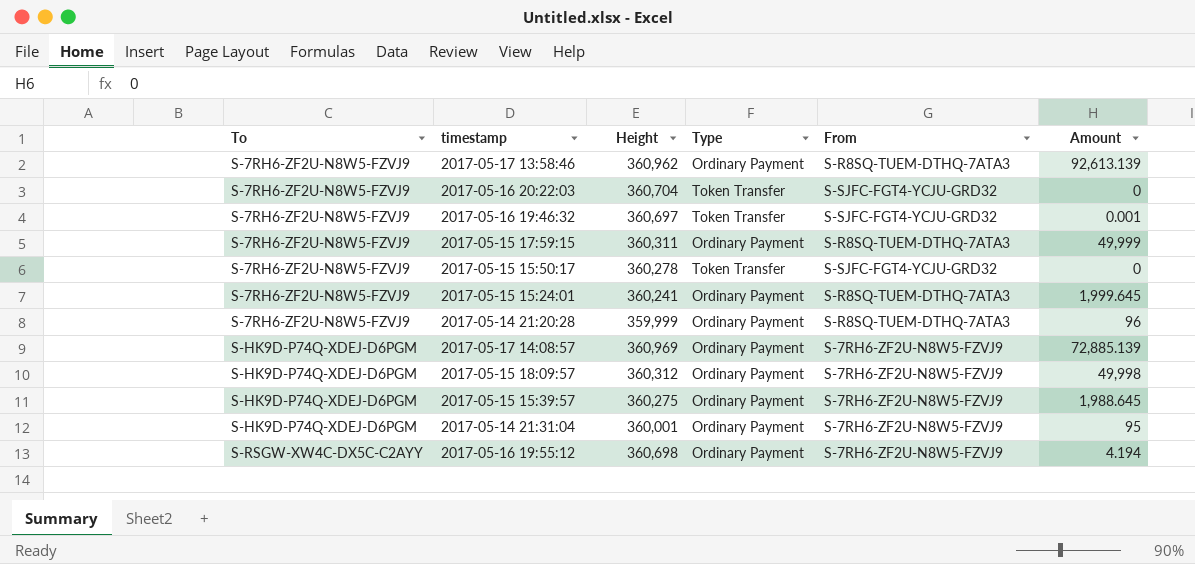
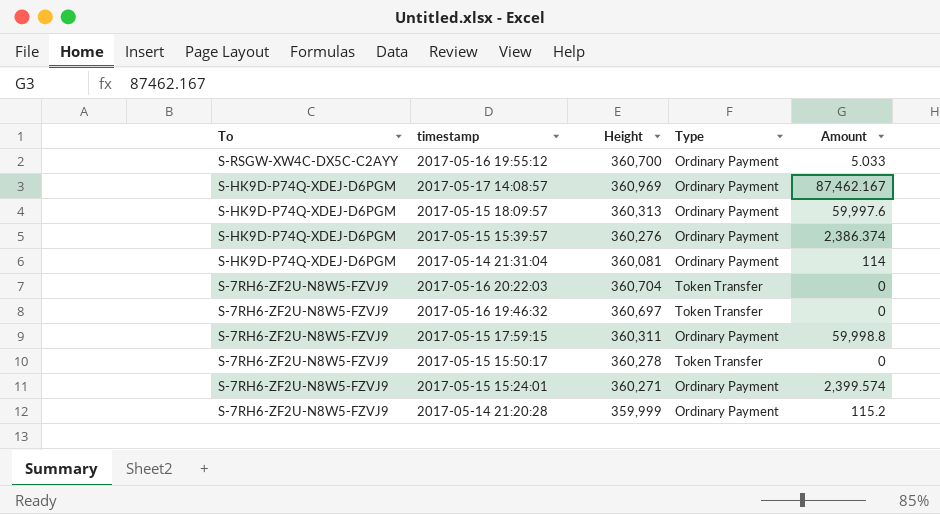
row order: To ascending -> To descending
column From | position: 5 -> none
row 2017-05-17 13:58:46: S-7RH6-ZF2U-N8W5-FZVJ9 | 360,962 | Ordinary Payment | S-R8SQ-TUEM-DTHQ-7ATA3 | 92,613.139 -> none
2017-05-16 19:55:12 | Height: 360,698 -> 360,700
2017-05-16 19:55:12 | Amount: 4.194 -> 5.033
2017-05-17 14:08:57 | Amount: 72,885.139 -> 87,462.167
2017-05-15 18:09:57 | Height: 360,312 -> 360,313
2017-05-15 18:09:57 | Amount: 49,998 -> 59,997.6
2017-05-15 15:39:57 | Height: 360,275 -> 360,276
2017-05-15 15:39:57 | Amount: 1,988.645 -> 2,386.374
2017-05-14 21:31:04 | Height: 360,001 -> 360,081
2017-05-14 21:31:04 | Amount: 95 -> 114
2017-05-16 19:46:32 | Amount: 0.001 -> 0
2017-05-15 17:59:15 | Amount: 49,999 -> 59,998.8
2017-05-15 15:24:01 | Height: 360,241 -> 360,271
2017-05-15 15:24:01 | Amount: 1,999.645 -> 2,399.574
2017-05-14 21:20:28 | Amount: 96 -> 115.2

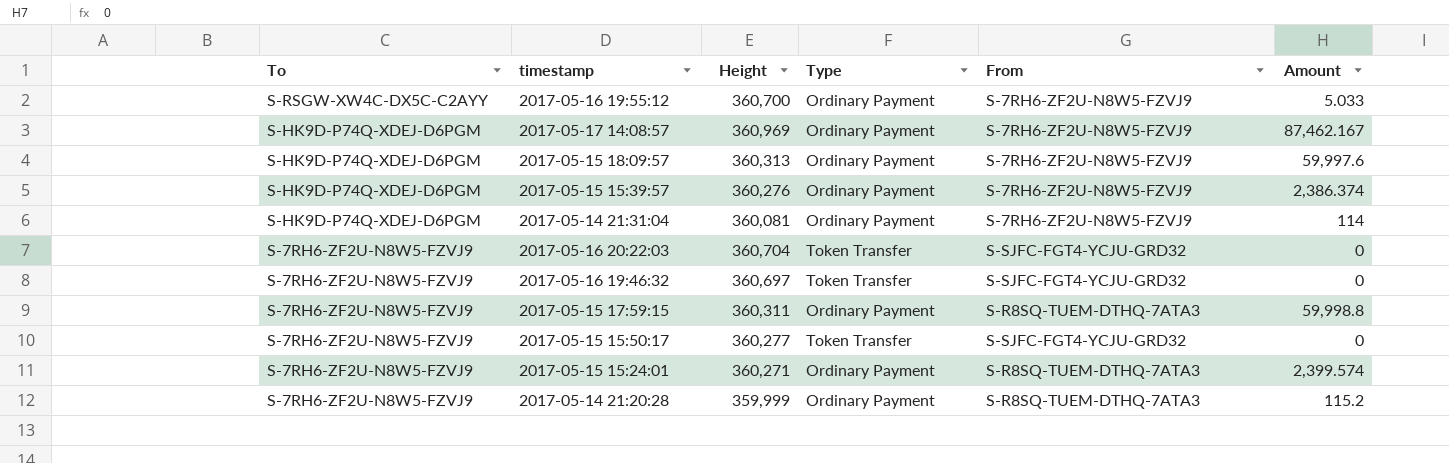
column From | position: none -> 5
2017-05-15 15:50:17 | Height: 360,278 -> 360,277

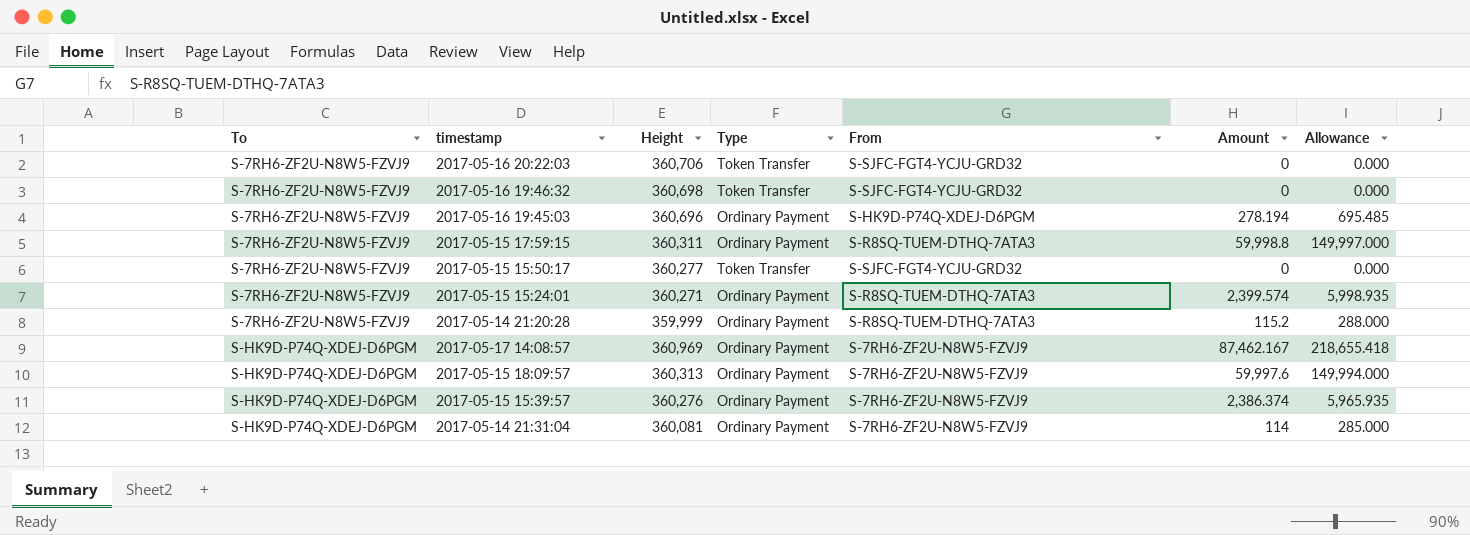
row order: To descending -> To ascending
column Allowance | formula: none -> [Amount] * 2.5
row 2017-05-16 19:55:12: S-RSGW-XW4C-DX5C-C2AYY | 360,700 | Ordinary Payment | S-7RH6-ZF2U-N8W5-FZVJ9 | 5.033 -> none
2017-05-16 20:22:03 | Height: 360,704 -> 360,706
2017-05-16 19:46:32 | Height: 360,697 -> 360,698
row 2017-05-16 19:45:03: none -> S-7RH6-ZF2U-N8W5-FZVJ9 | 360,696 | Ordinary Payment | S-HK9D-P74Q-XDEJ-D6PGM | 278.194 | 695.485

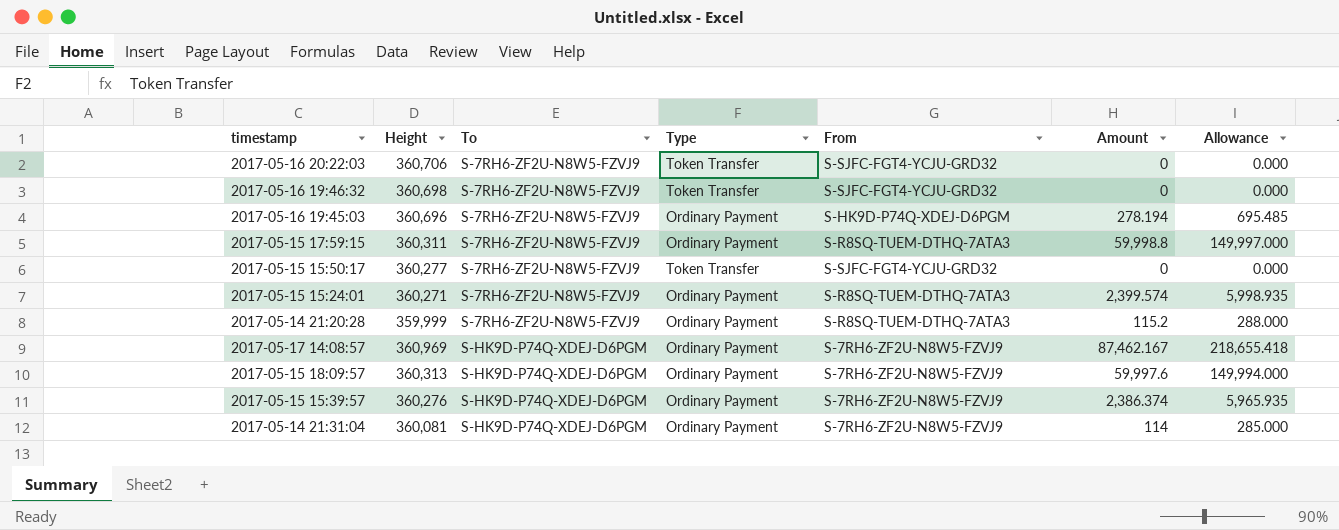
column To | position: 1 -> 3

